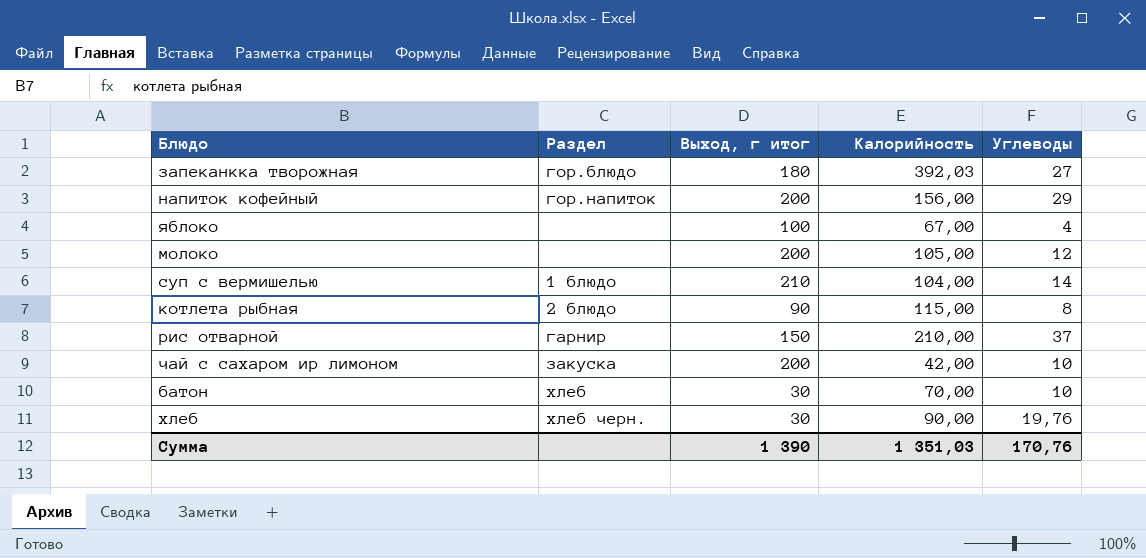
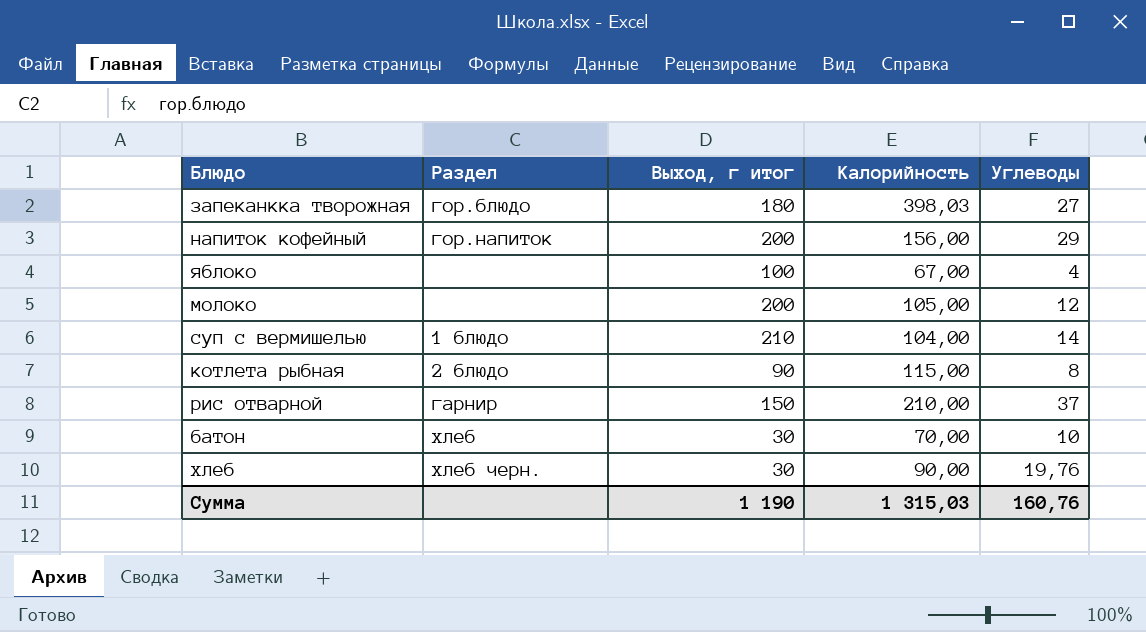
row чай с сахаром ир лимоном: закуска | 200 | 42,00 | 10 -> none
запеканкка творожная | Калорийность: 392,03 -> 398,03
Сумма | Выход, г итог: 1 390 -> 1 190
Сумма | Калорийность: 1 351,03 -> 1 315,03
Сумма | Углеводы: 170,76 -> 160,76

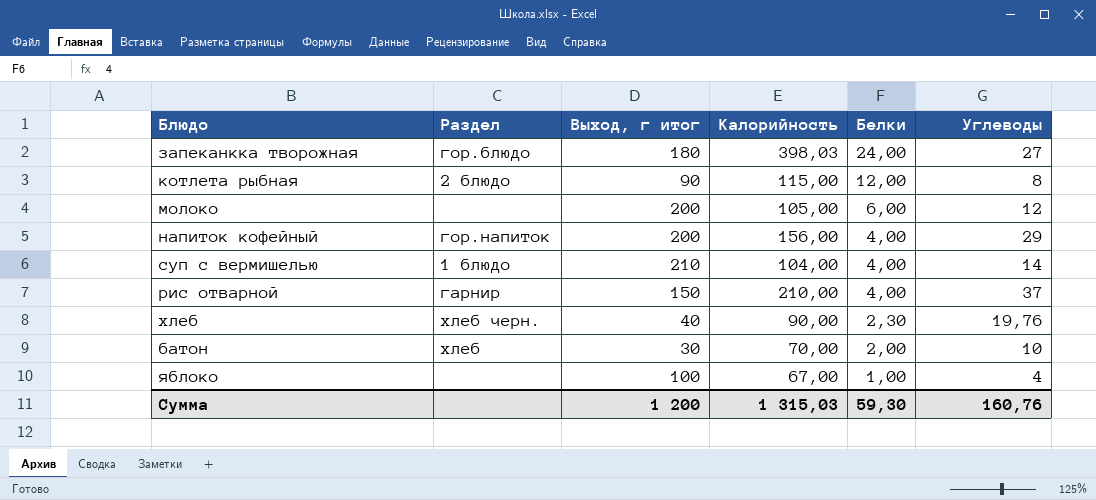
row order: none -> Белки descending
column Белки | position: none -> 5
хлеб | Выход, г итог: 30 -> 40
Сумма | Выход, г итог: 1 190 -> 1 200

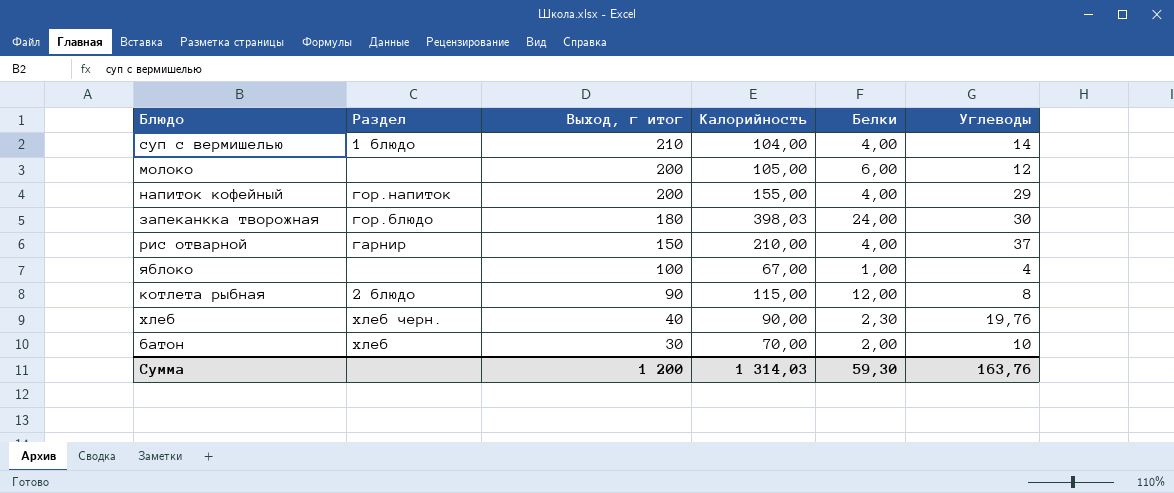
row order: Белки descending -> Выход, г итог descending
напиток кофейный | Калорийность: 156,00 -> 155,00
запеканкка творожная | Углеводы: 27 -> 30
Сумма | Калорийность: 1 315,03 -> 1 314,03
Сумма | Углеводы: 160,76 -> 163,76

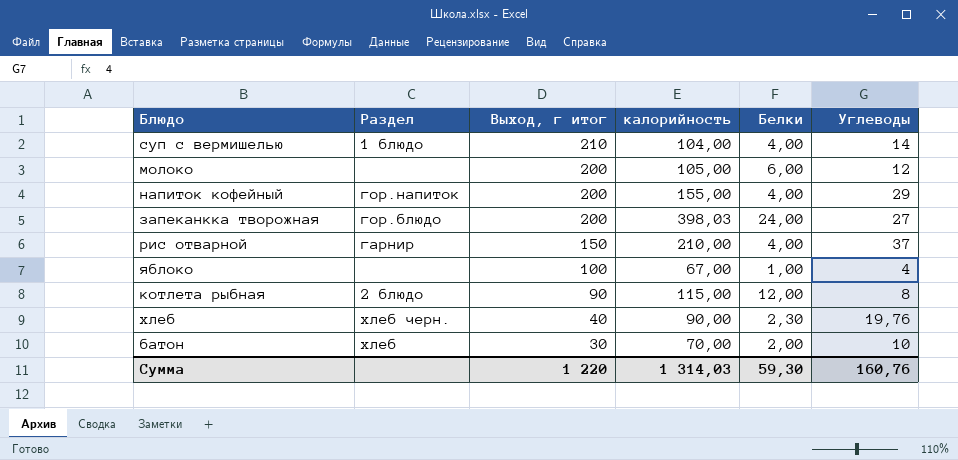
column name: Калорийность -> калорийность
запеканкка творожная | Выход, г итог: 180 -> 200
запеканкка творожная | Углеводы: 30 -> 27
Сумма | Выход, г итог: 1 200 -> 1 220
Сумма | Углеводы: 163,76 -> 160,76

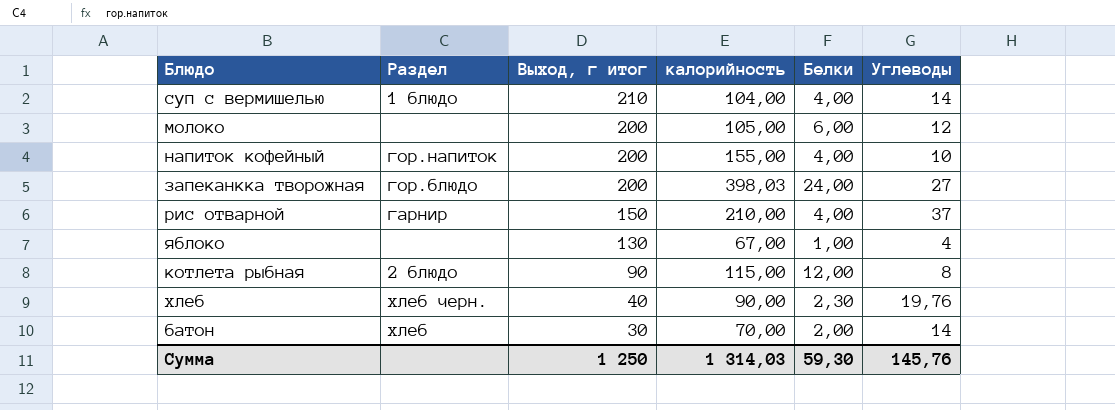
напиток кофейный | Углеводы: 29 -> 10
яблоко | Выход, г итог: 100 -> 130
батон | Углеводы: 10 -> 14
Сумма | Выход, г итог: 1 220 -> 1 250
Сумма | Углеводы: 160,76 -> 145,76

